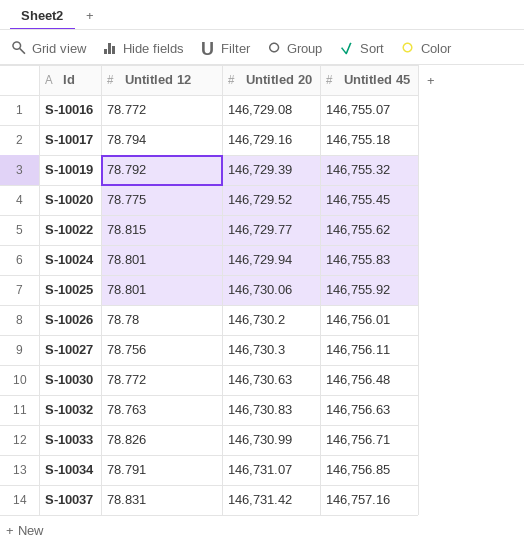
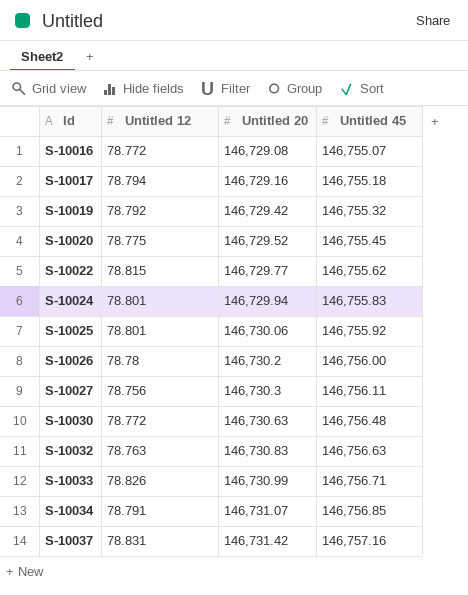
S-10019 | Untitled 20: 146,729.39 -> 146,729.42
S-10026 | Untitled 45: 146,756.01 -> 146,756.00

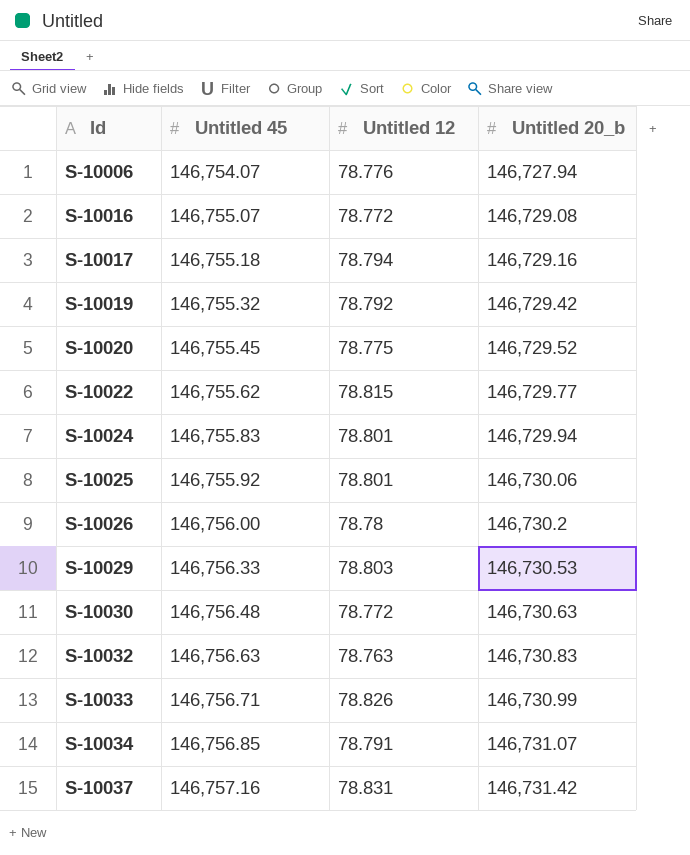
column Untitled 45 | position: 4 -> 2
column name: Untitled 20 -> Untitled 20_b
row S-10027: 78.756 | 146,730.3 | 146,756.11 -> none
row S-10006: none -> 146,754.07 | 78.776 | 146,727.94
row S-10029: none -> 146,756.33 | 78.803 | 146,730.53

